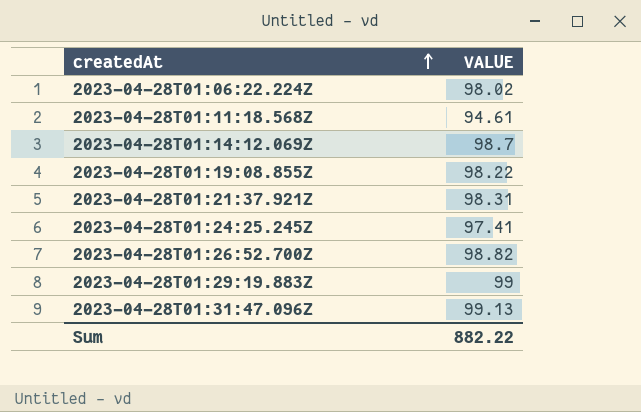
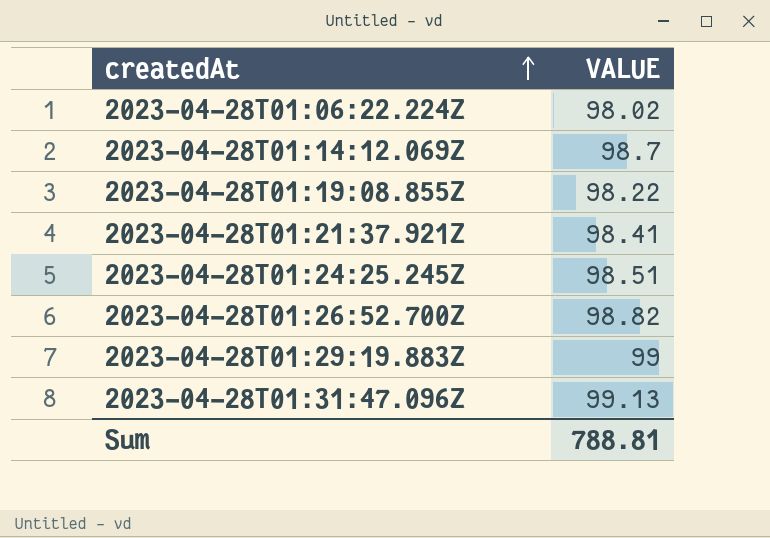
row 2023-04-28T01:11:18.568Z: 94.61 -> none
2023-04-28T01:21:37.921Z | VALUE: 98.31 -> 98.41
2023-04-28T01:24:25.245Z | VALUE: 97.41 -> 98.51
Sum | VALUE: 882.22 -> 788.81

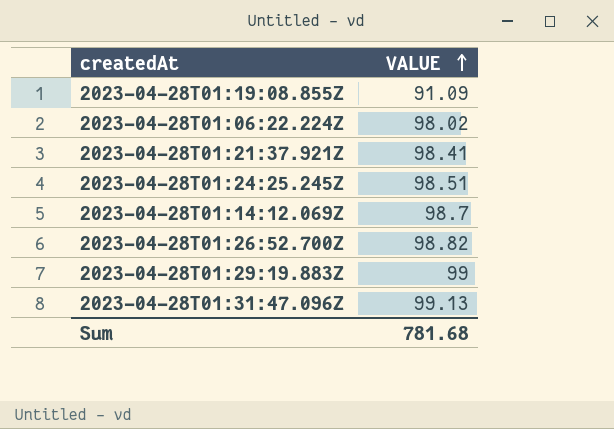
row order: createdAt ascending -> VALUE ascending
2023-04-28T01:19:08.855Z | VALUE: 98.22 -> 91.09
Sum | VALUE: 788.81 -> 781.68

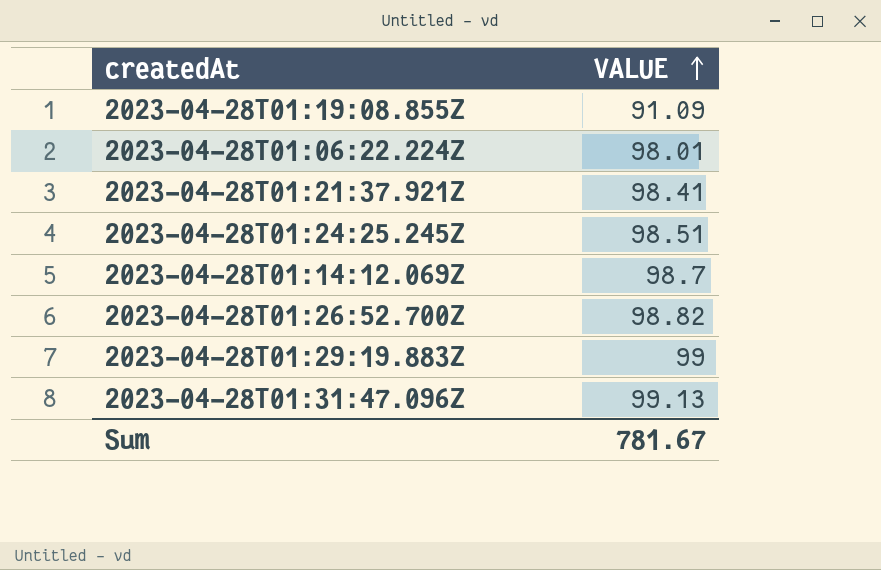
2023-04-28T01:06:22.224Z | VALUE: 98.02 -> 98.01
Sum | VALUE: 781.68 -> 781.67

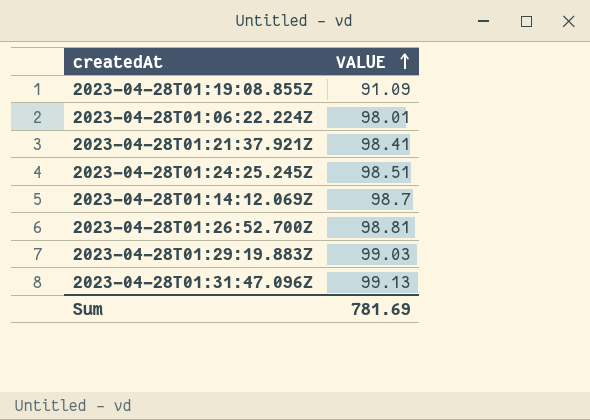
2023-04-28T01:26:52.700Z | VALUE: 98.82 -> 98.81
2023-04-28T01:29:19.883Z | VALUE: 99 -> 99.03
Sum | VALUE: 781.67 -> 781.69

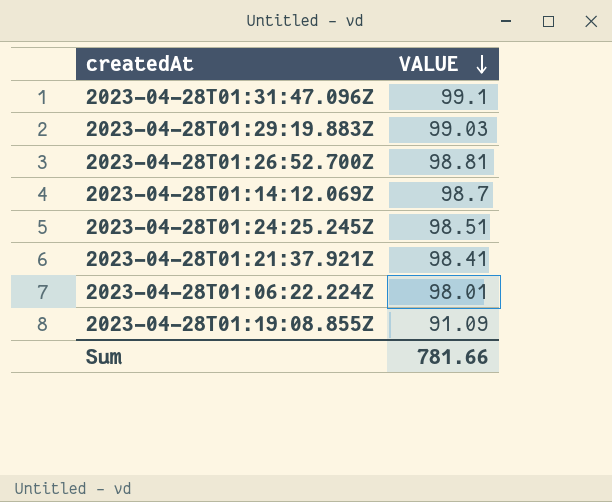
row order: VALUE ascending -> VALUE descending
2023-04-28T01:31:47.096Z | VALUE: 99.13 -> 99.1
Sum | VALUE: 781.69 -> 781.66

